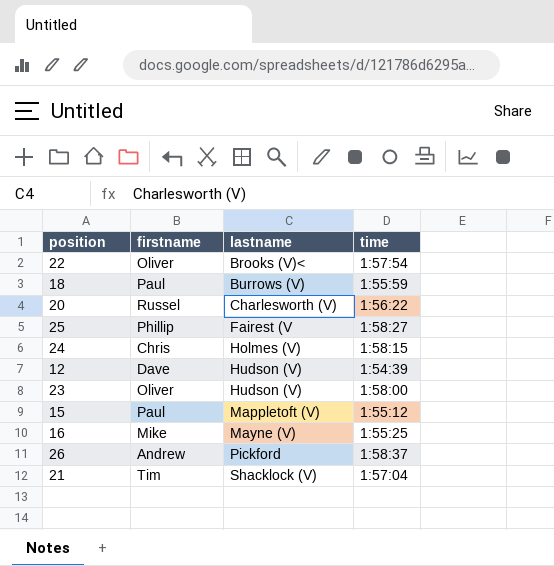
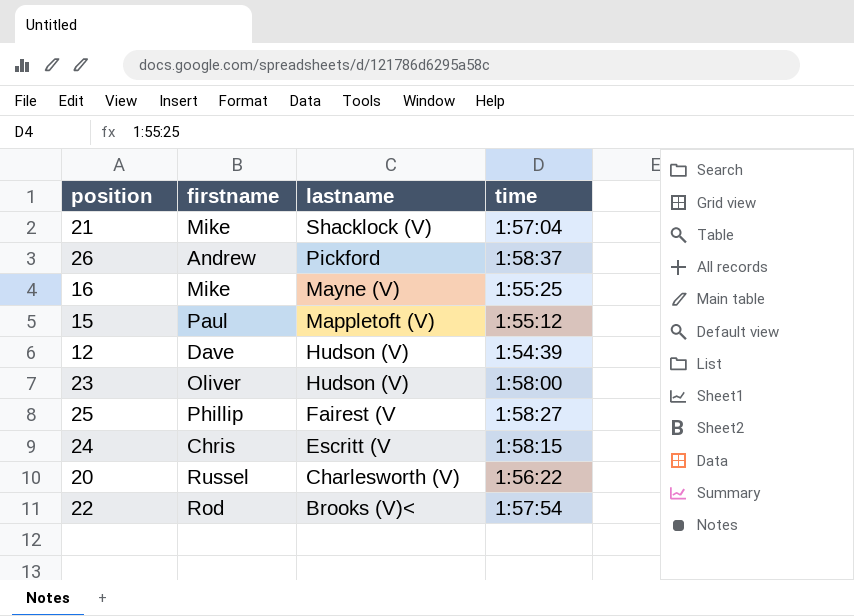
row order: lastname ascending -> lastname descending
row 18: Paul | Burrows (V) | 1:55:59 -> none
21 | firstname: Tim -> Mike
24 | lastname: Holmes (V) -> Escritt (V
22 | firstname: Oliver -> Rod

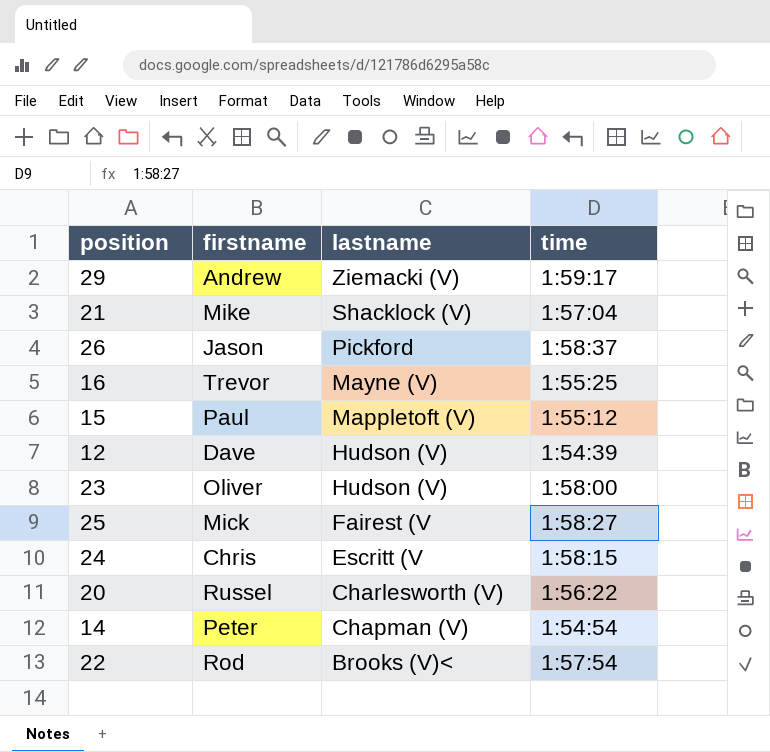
row 29: none -> Andrew | Ziemacki (V) | 1:59:17
26 | firstname: Andrew -> Jason
16 | firstname: Mike -> Trevor
25 | firstname: Phillip -> Mick
row 14: none -> Peter | Chapman (V) | 1:54:54

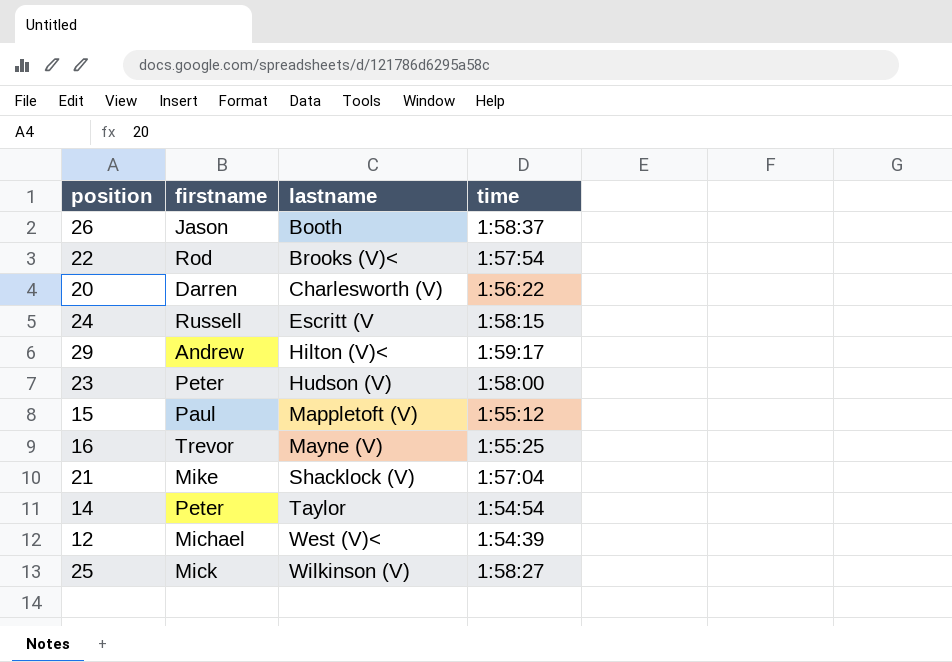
row order: lastname descending -> lastname ascending
26 | lastname: Pickford -> Booth
20 | firstname: Russel -> Darren
24 | firstname: Chris -> Russell
29 | lastname: Ziemacki (V) -> Hilton (V)<
23 | firstname: Oliver -> Peter
14 | lastname: Chapman (V) -> Taylor
12 | firstname: Dave -> Michael
12 | lastname: Hudson (V) -> West (V)<
25 | lastname: Fairest (V -> Wilkinson (V)

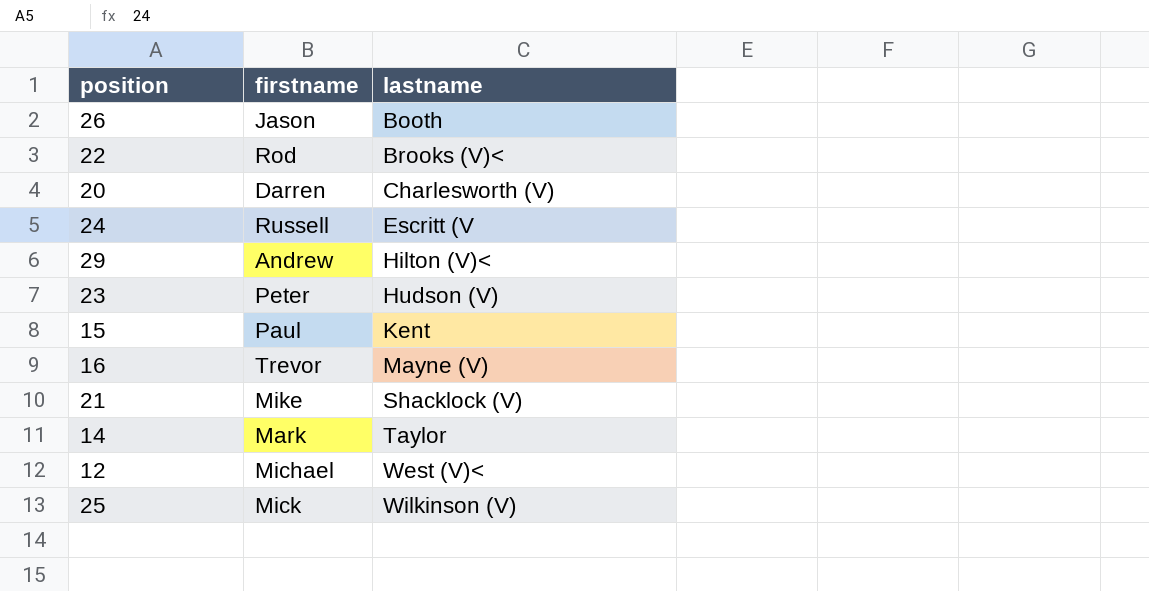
column time | position: 4 -> none
15 | lastname: Mappletoft (V) -> Kent
14 | firstname: Peter -> Mark

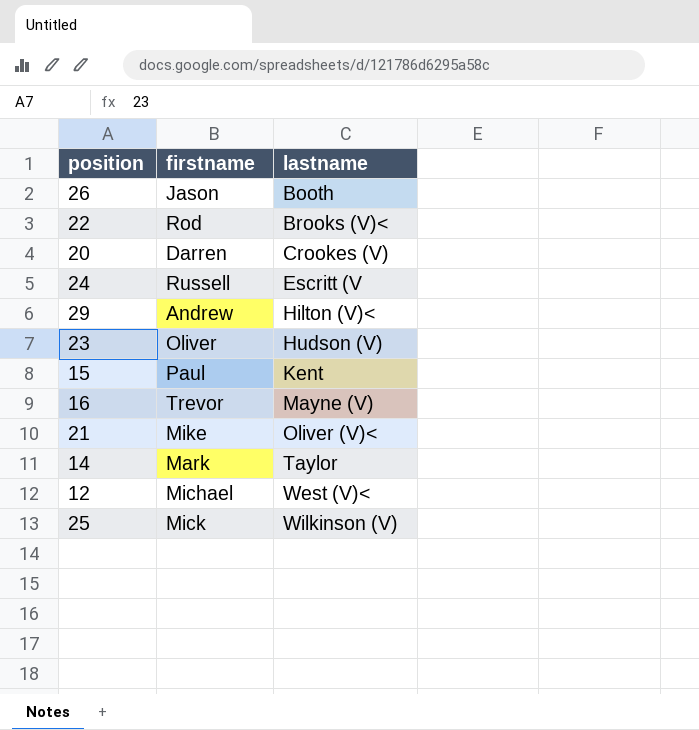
20 | lastname: Charlesworth (V) -> Crookes (V)
23 | firstname: Peter -> Oliver
21 | lastname: Shacklock (V) -> Oliver (V)<

